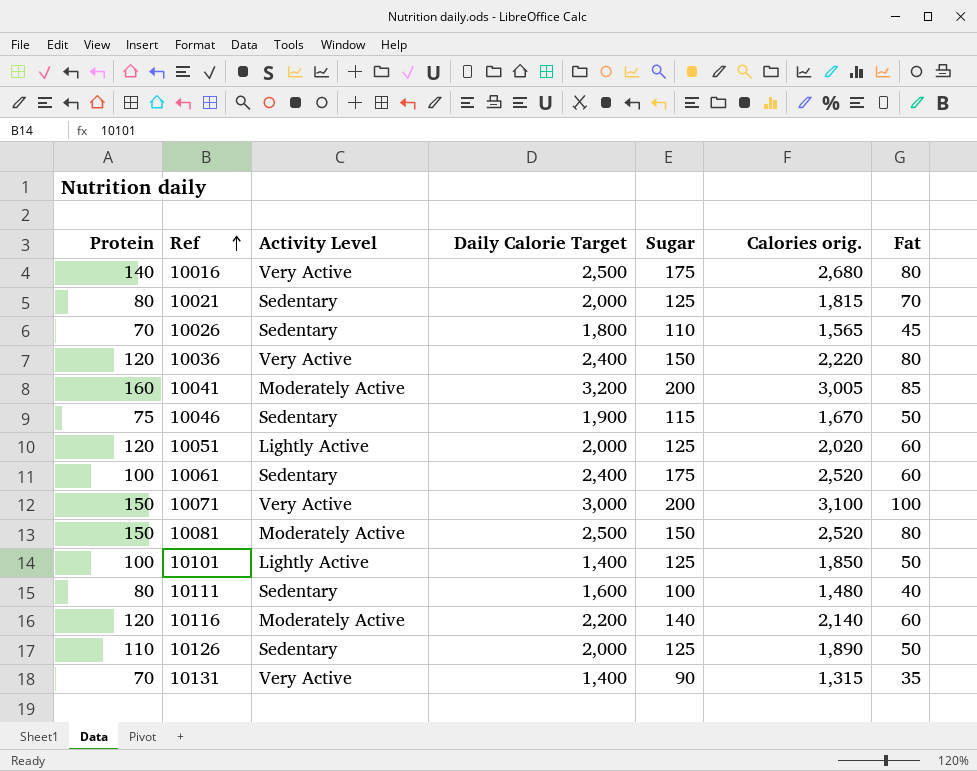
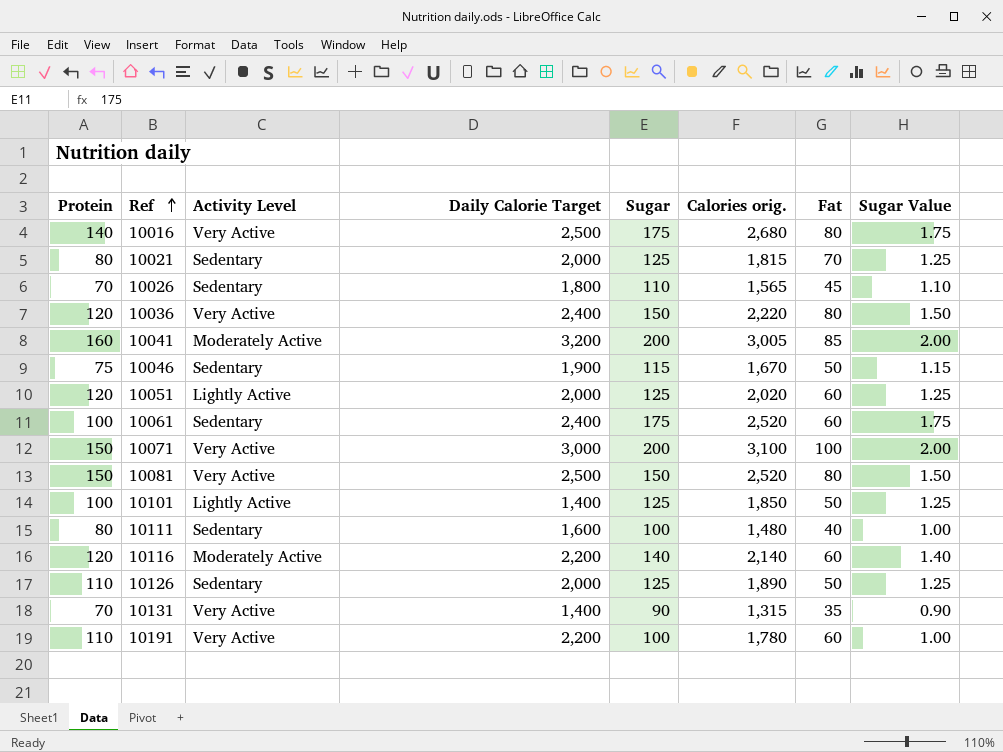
column Sugar Value | formula: none -> [Sugar] * 0.01
10081 | Activity Level: Moderately Active -> Very Active
row 10191: none -> 110 | Very Active | 2,200 | 100 | 1,780 | 60 | 1.00

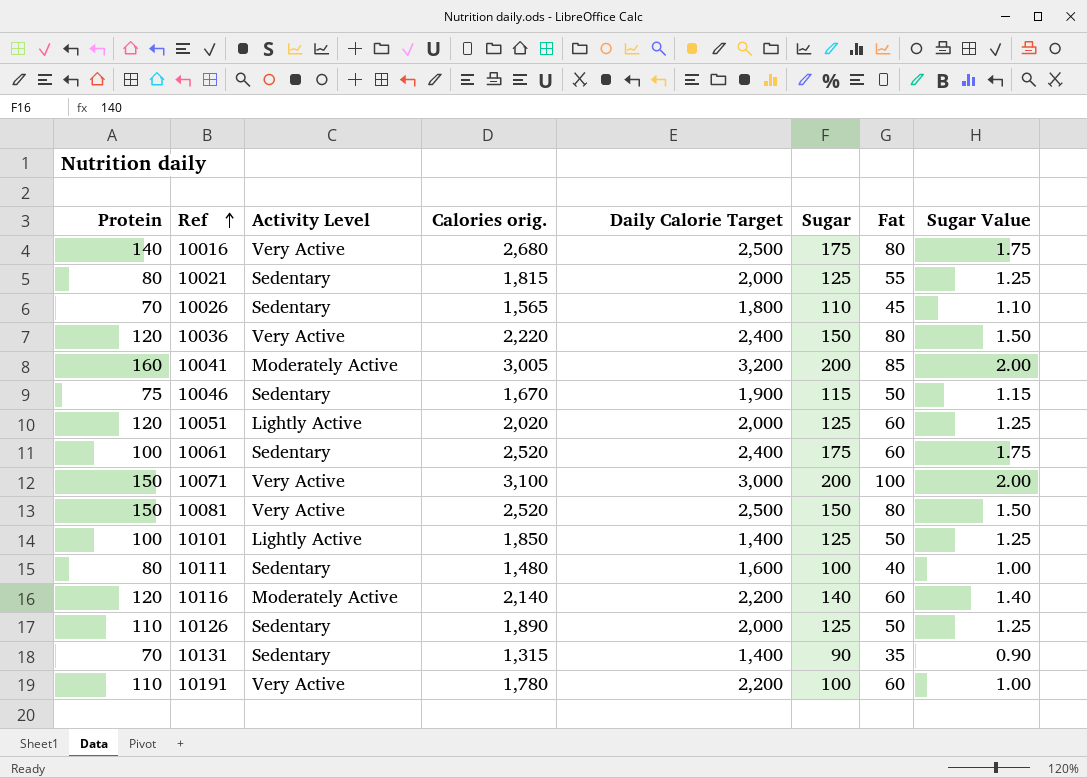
column Calories orig. | position: 6 -> 4
10021 | Fat: 70 -> 55
10131 | Activity Level: Very Active -> Sedentary

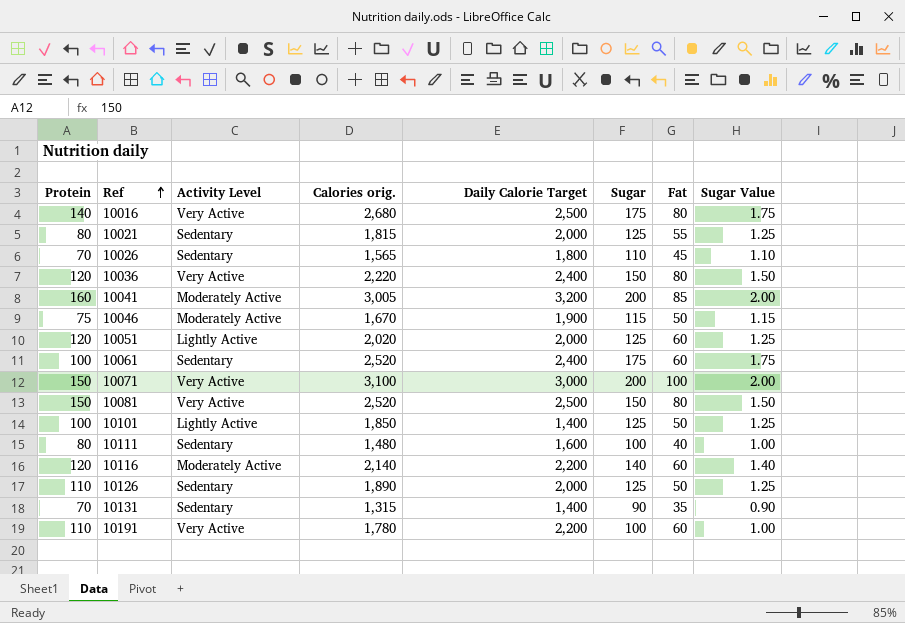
10046 | Activity Level: Sedentary -> Moderately Active

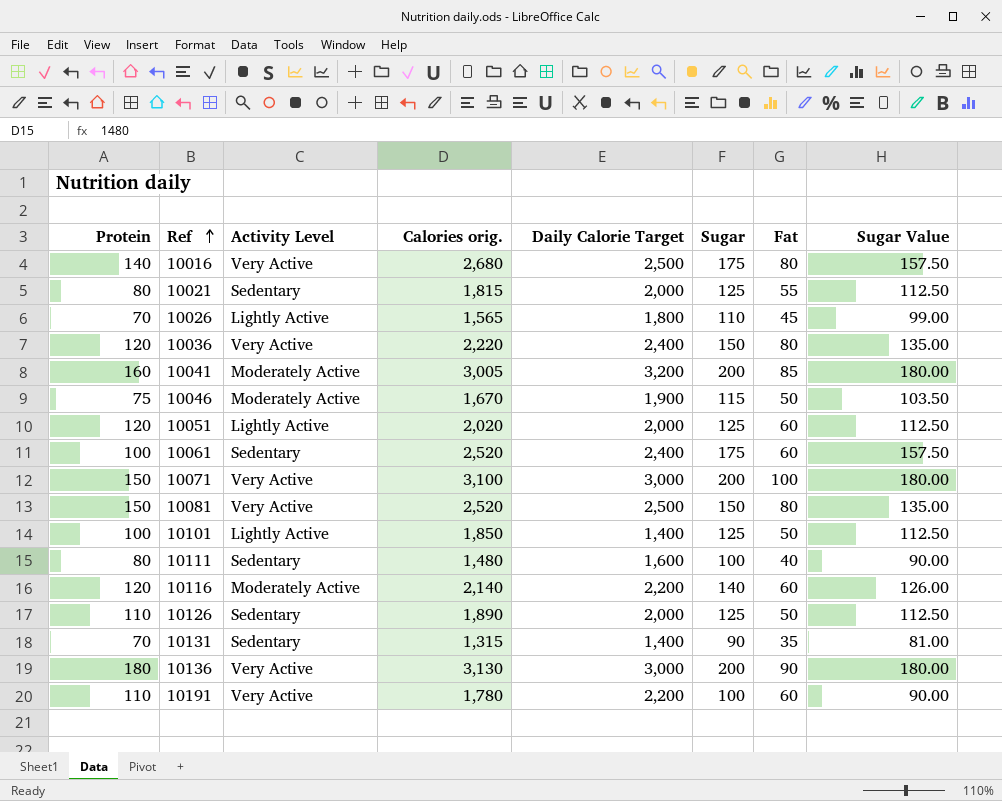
column Sugar Value | formula: [Sugar] * 0.01 -> [Sugar] * 0.9
10026 | Activity Level: Sedentary -> Lightly Active
row 10136: none -> 180 | Very Active | 3,130 | 3,000 | 200 | 90 | 180.00

